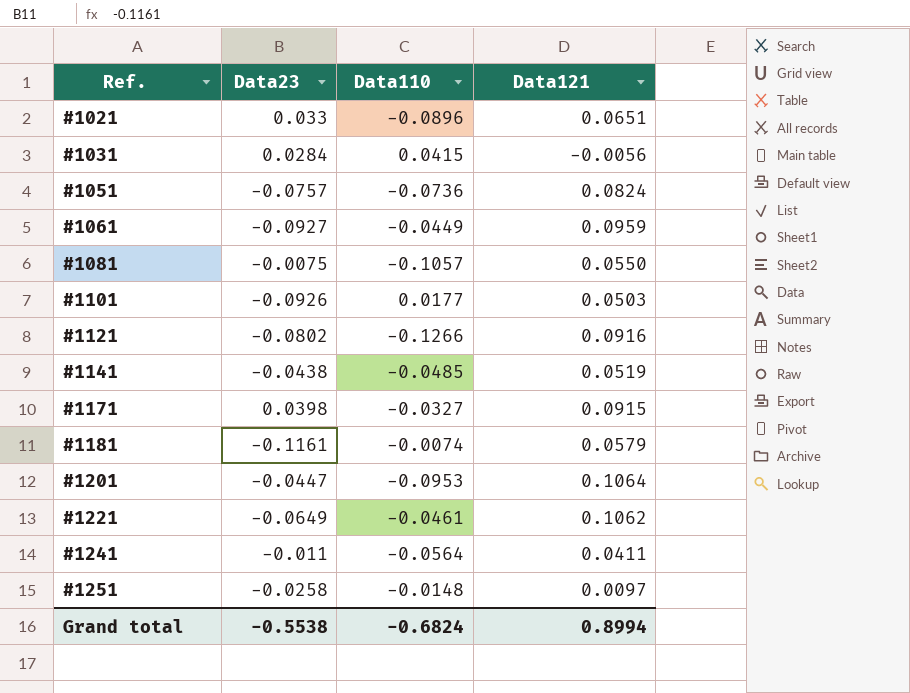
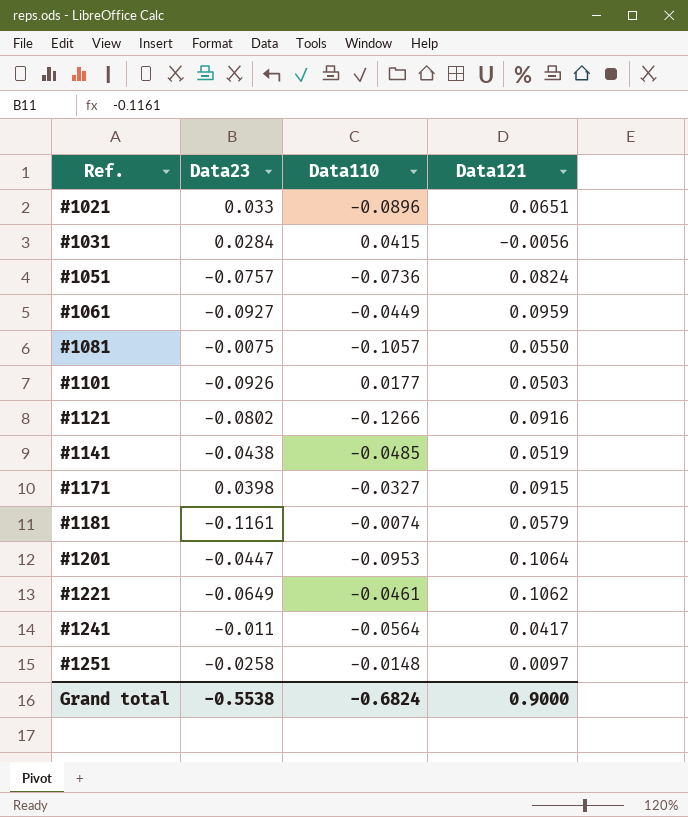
#1241 | Data121: 0.0411 -> 0.0417
Grand total | Data121: 0.8994 -> 0.9000

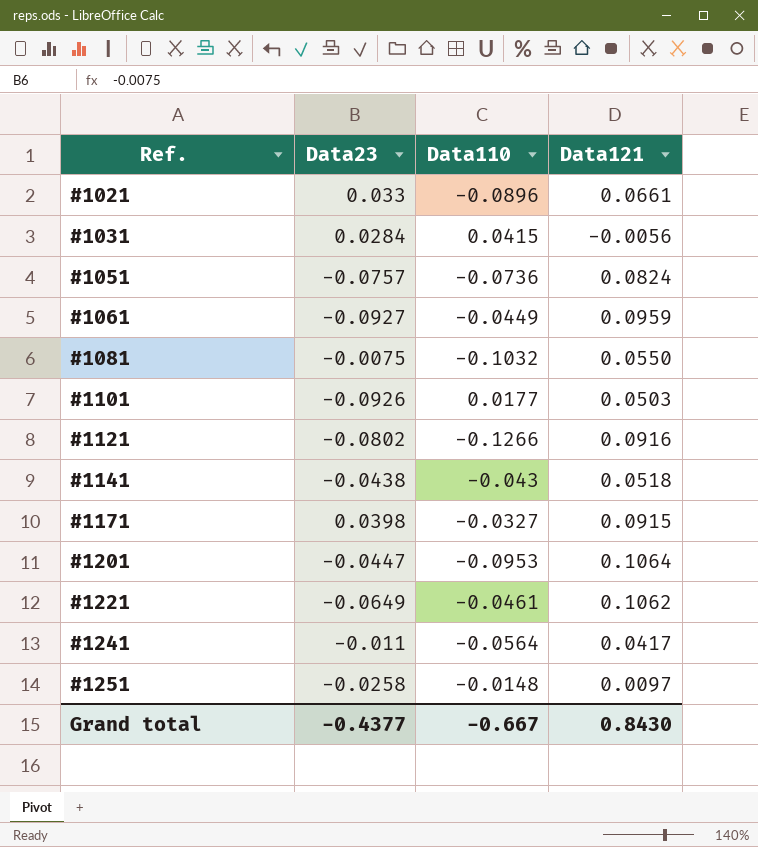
row #1181: -0.1161 | -0.0074 | 0.0579 -> none
#1021 | Data121: 0.0651 -> 0.0661
#1081 | Data110: -0.1057 -> -0.1032
#1141 | Data110: -0.0485 -> -0.043
#1141 | Data121: 0.0519 -> 0.0518
Grand total | Data23: -0.5538 -> -0.4377
Grand total | Data110: -0.6824 -> -0.667
Grand total | Data121: 0.9000 -> 0.8430

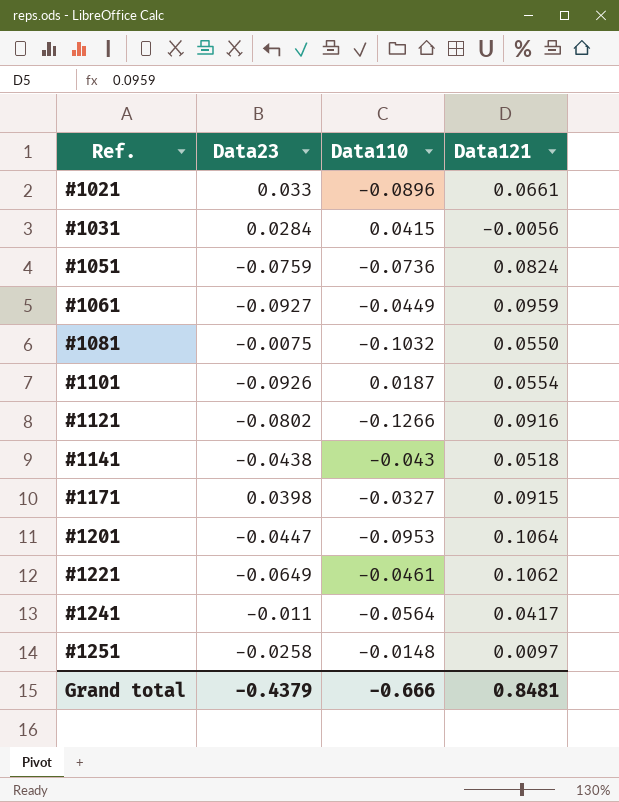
#1051 | Data23: -0.0757 -> -0.0759
#1101 | Data110: 0.0177 -> 0.0187
#1101 | Data121: 0.0503 -> 0.0554
Grand total | Data23: -0.4377 -> -0.4379
Grand total | Data110: -0.667 -> -0.666
Grand total | Data121: 0.8430 -> 0.8481

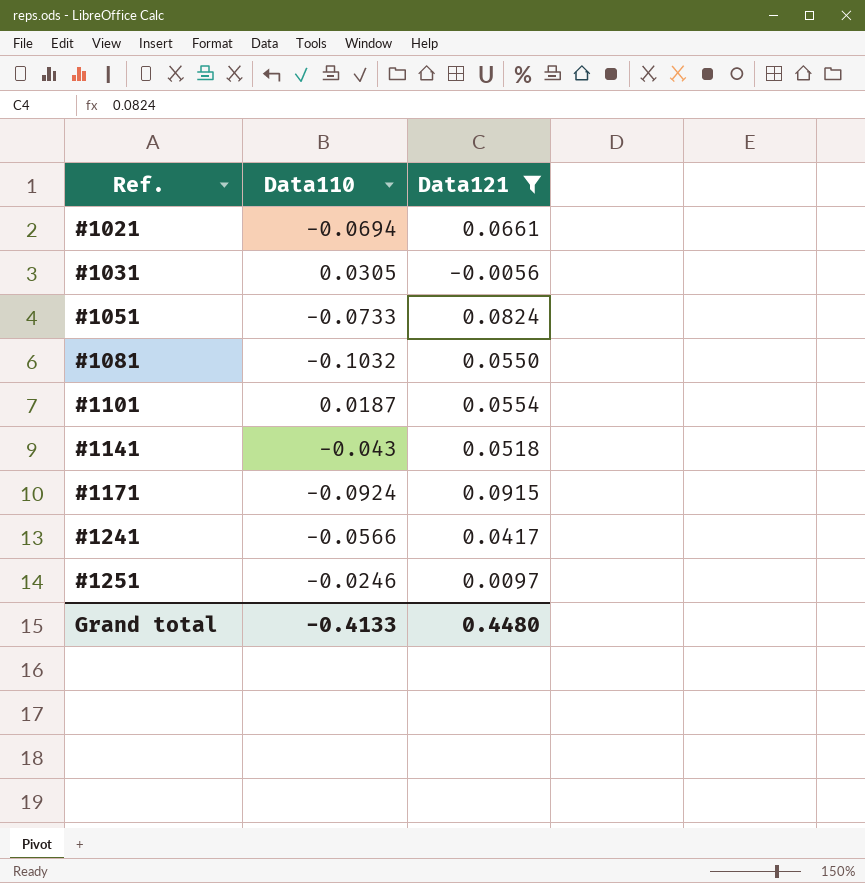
filter: none -> Data121 <= 0.0915
column Data23 | position: 2 -> none
#1021 | Data110: -0.0896 -> -0.0694
#1031 | Data110: 0.0415 -> 0.0305
#1051 | Data110: -0.0736 -> -0.0733
#1171 | Data110: -0.0327 -> -0.0924
#1241 | Data110: -0.0564 -> -0.0566
#1251 | Data110: -0.0148 -> -0.0246
Grand total | Data110: -0.666 -> -0.4133
Grand total | Data121: 0.8481 -> 0.4480

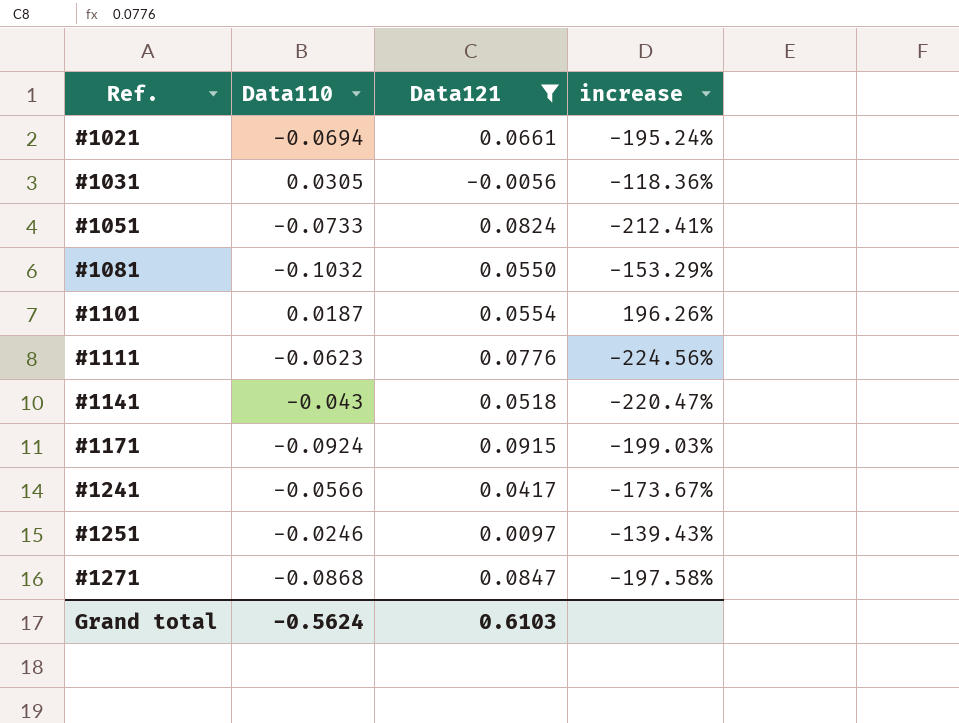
column increase | formula: none -> ([Data121] - [Data110]) / [Data110]
row #1111: none -> -0.0623 | 0.0776 | -224.56%
row #1271: none -> -0.0868 | 0.0847 | -197.58%
Grand total | Data110: -0.4133 -> -0.5624
Grand total | Data121: 0.4480 -> 0.6103

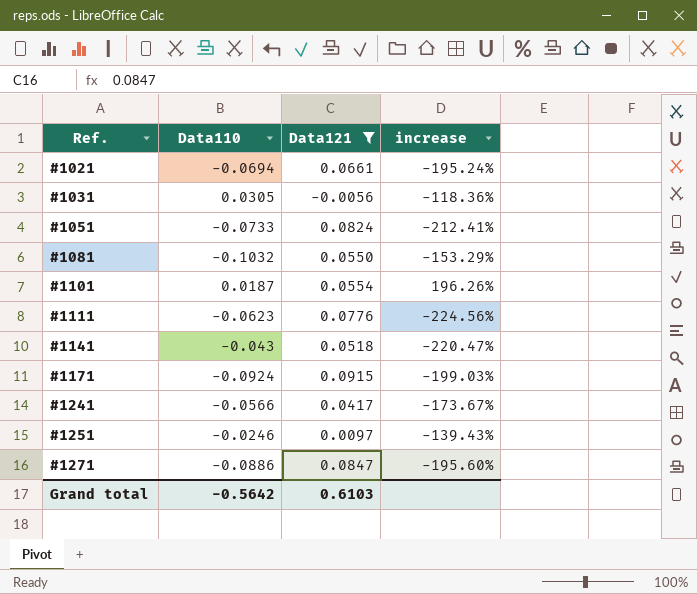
#1271 | Data110: -0.0868 -> -0.0886
#1271 | increase: -197.58% -> -195.60%
Grand total | Data110: -0.5624 -> -0.5642

